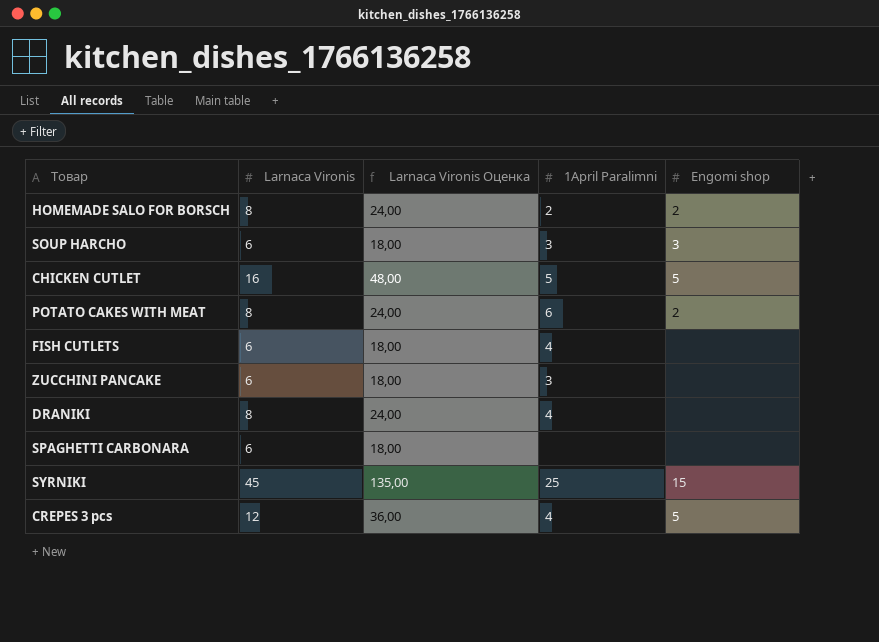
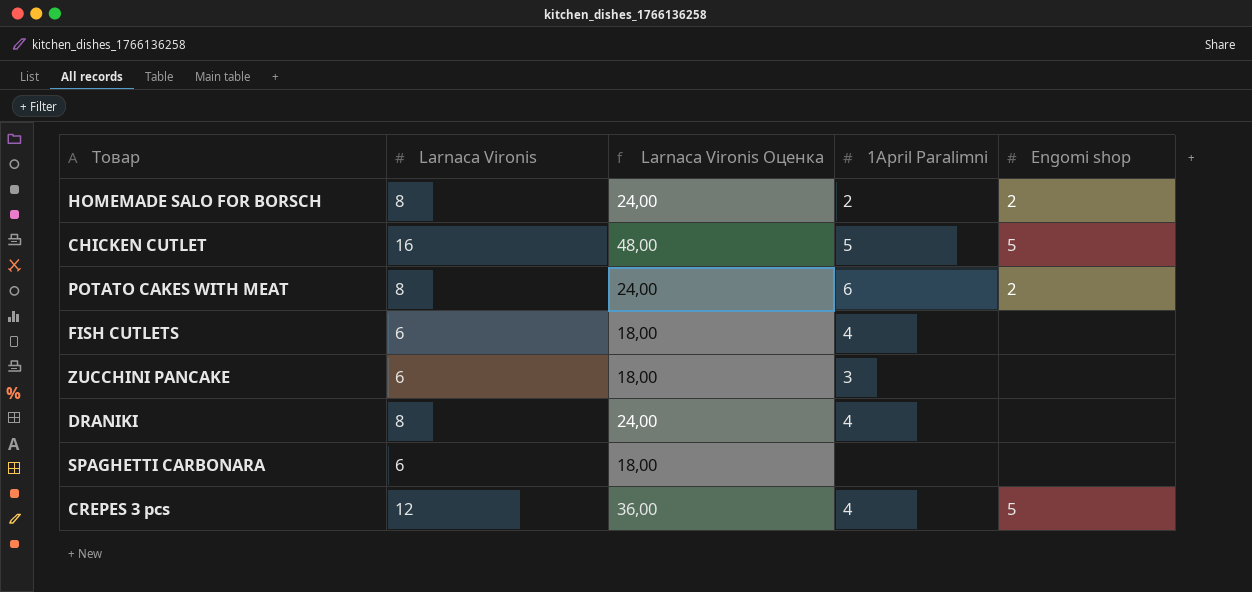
row SOUP HARCHO: 6 | 18,00 | 3 | 3 -> none
row SYRNIKI: 45 | 135,00 | 25 | 15 -> none

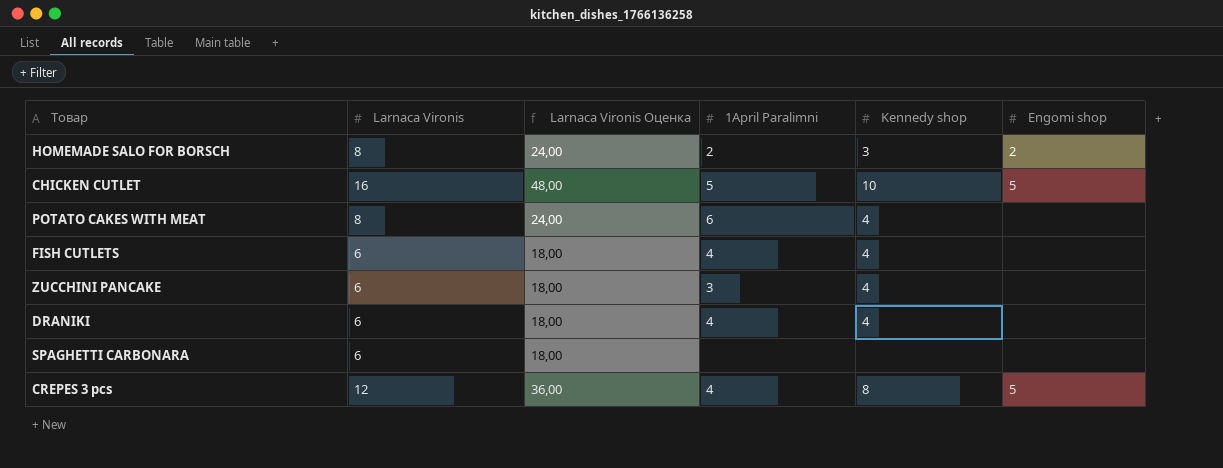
column Kennedy shop | position: none -> 5
POTATO CAKES WITH MEAT | Engomi shop: 2 -> none
DRANIKI | Larnaca Vironis: 8 -> 6
DRANIKI | Larnaca Vironis Оценка: 24,00 -> 18,00

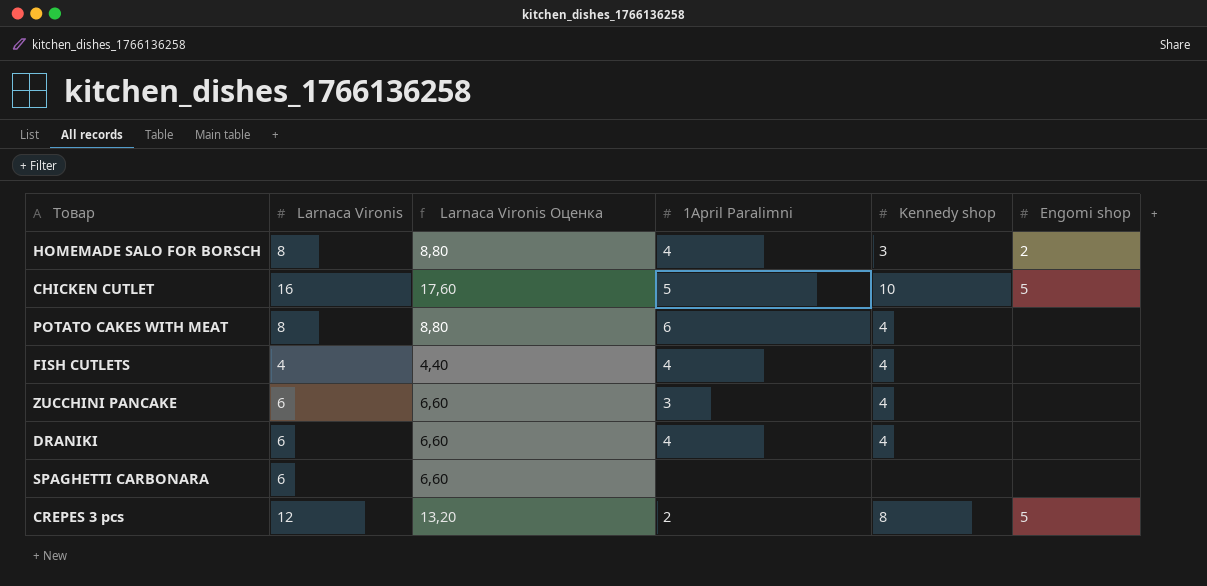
column Larnaca Vironis Оценка | formula: [Larnaca Vironis] * 3 -> [Larnaca Vironis] * 1,1
HOMEMADE SALO FOR BORSCH | 1April Paralimni: 2 -> 4
FISH CUTLETS | Larnaca Vironis: 6 -> 4
CREPES 3 pcs | 1April Paralimni: 4 -> 2

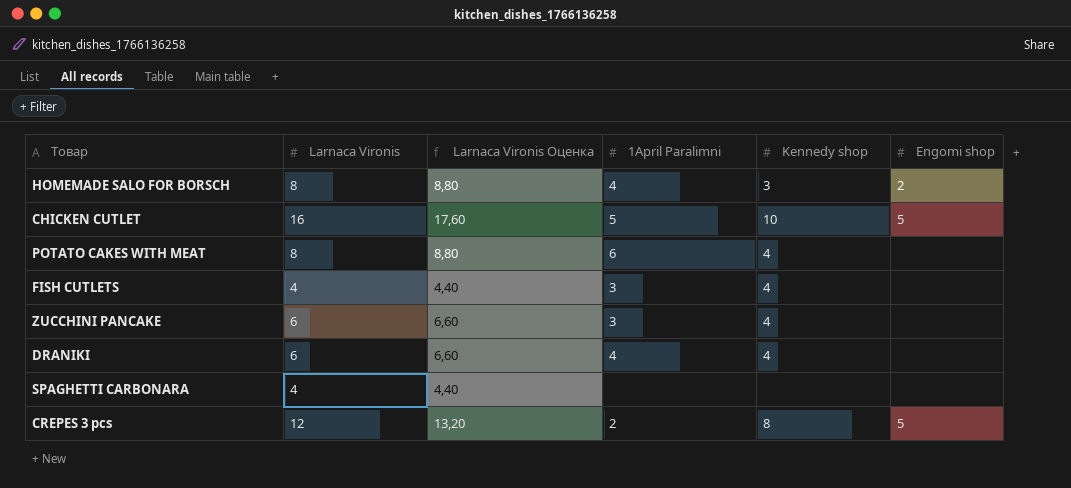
FISH CUTLETS | 1April Paralimni: 4 -> 3
SPAGHETTI CARBONARA | Larnaca Vironis: 6 -> 4
SPAGHETTI CARBONARA | Larnaca Vironis Оценка: 6,60 -> 4,40

